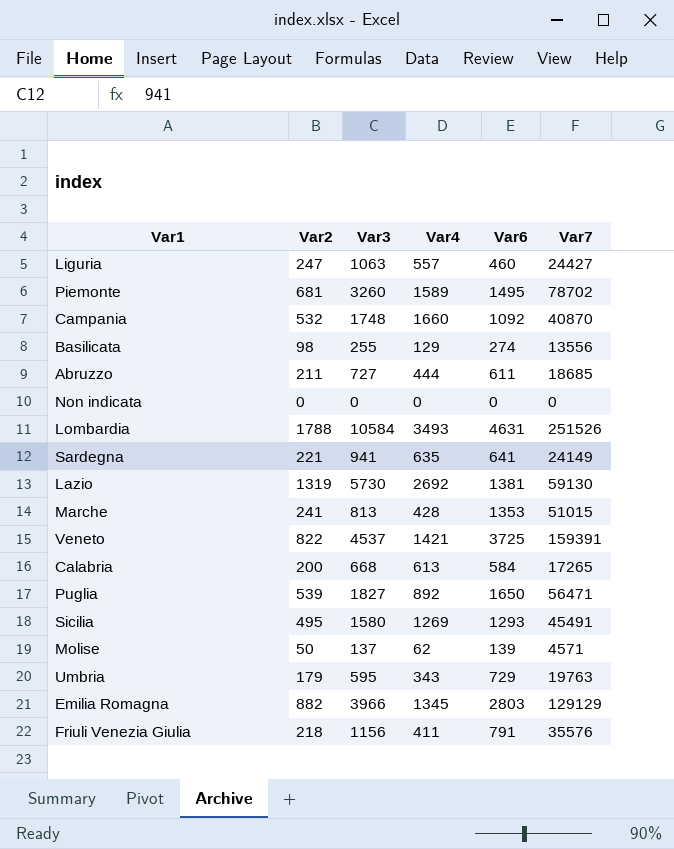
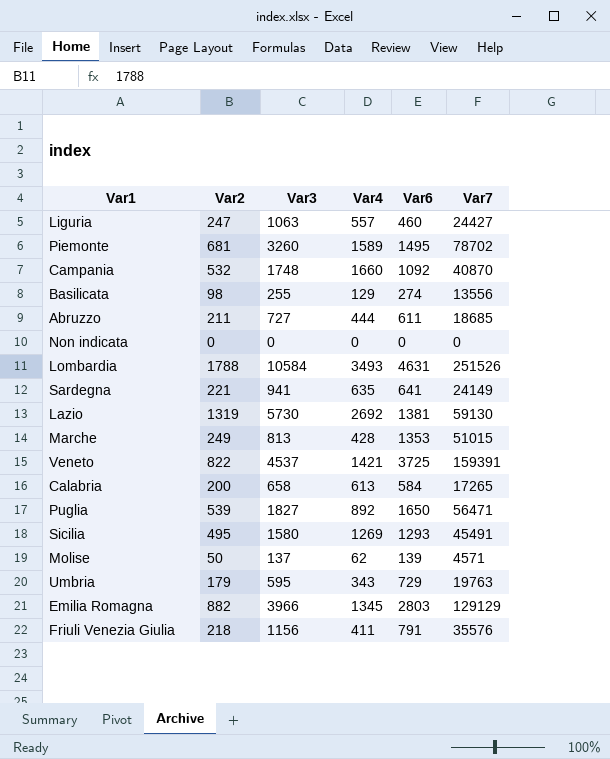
Marche | Var2: 241 -> 249
Calabria | Var3: 668 -> 658

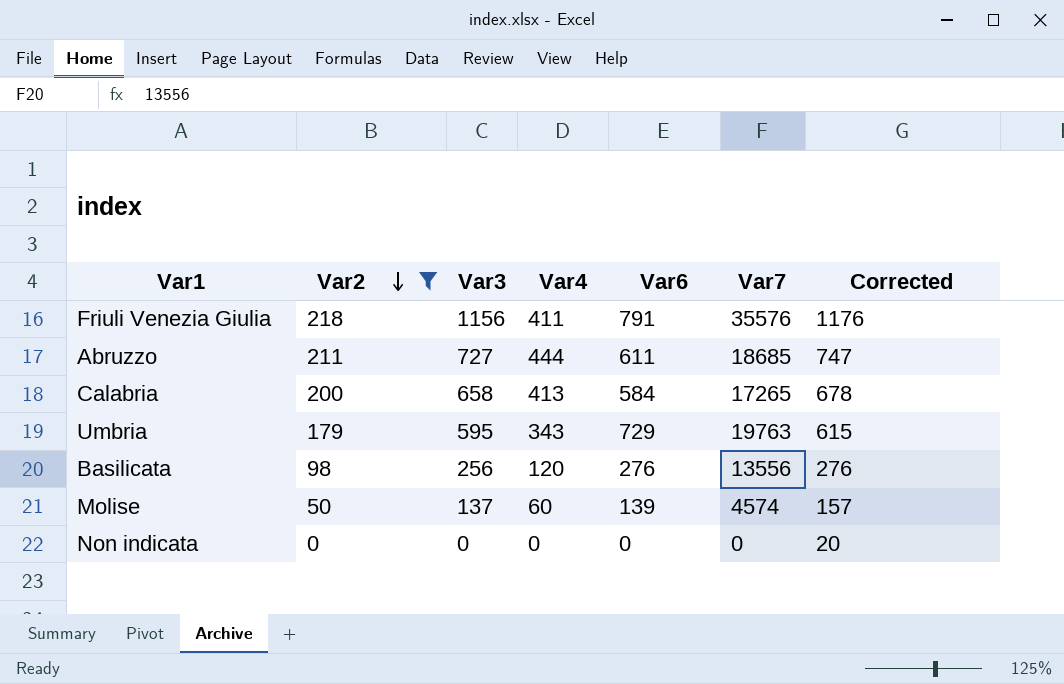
filter: none -> Var2 <= 218
row order: none -> Var2 descending
column Corrected | formula: none -> [Var3] + 20
Calabria | Var4: 613 -> 413
Basilicata | Var3: 255 -> 256
Basilicata | Var4: 129 -> 120
Basilicata | Var6: 274 -> 276
Molise | Var4: 62 -> 60
Molise | Var7: 4571 -> 4574

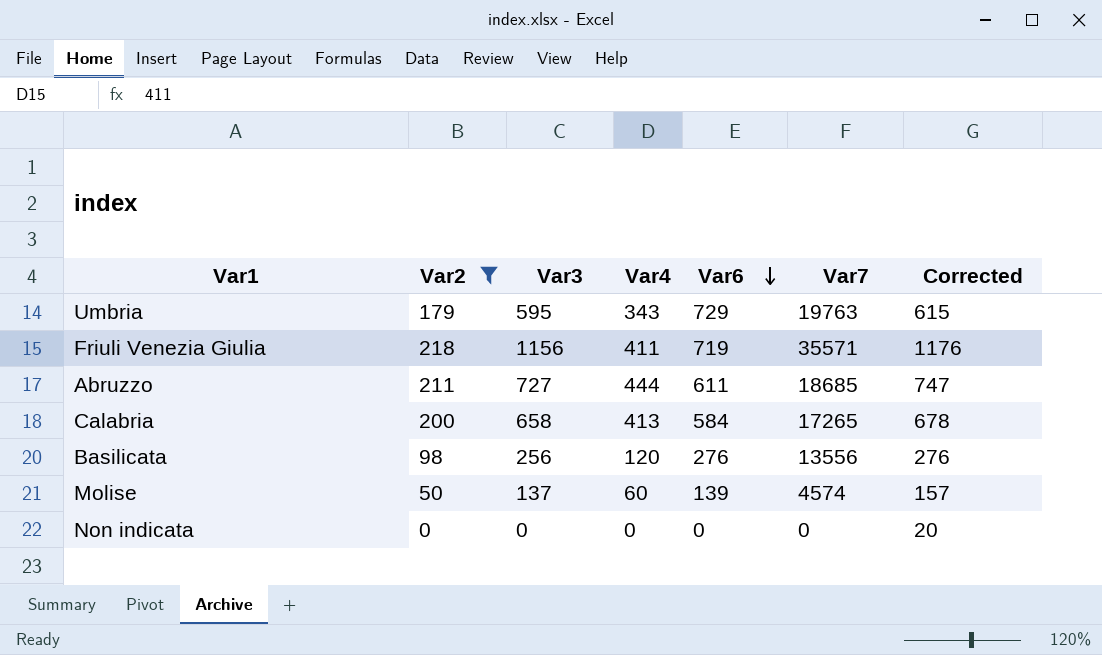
row order: Var2 descending -> Var6 descending
Friuli Venezia Giulia | Var6: 791 -> 719
Friuli Venezia Giulia | Var7: 35576 -> 35571

